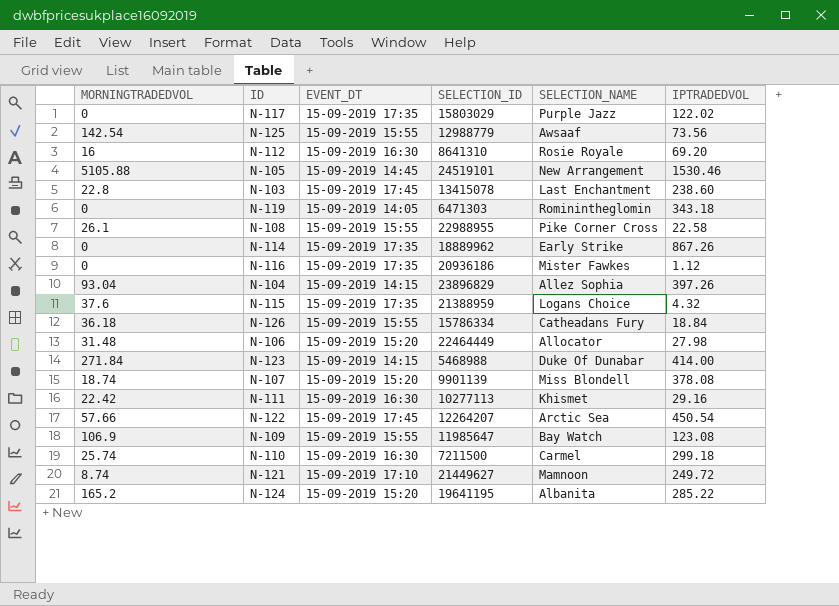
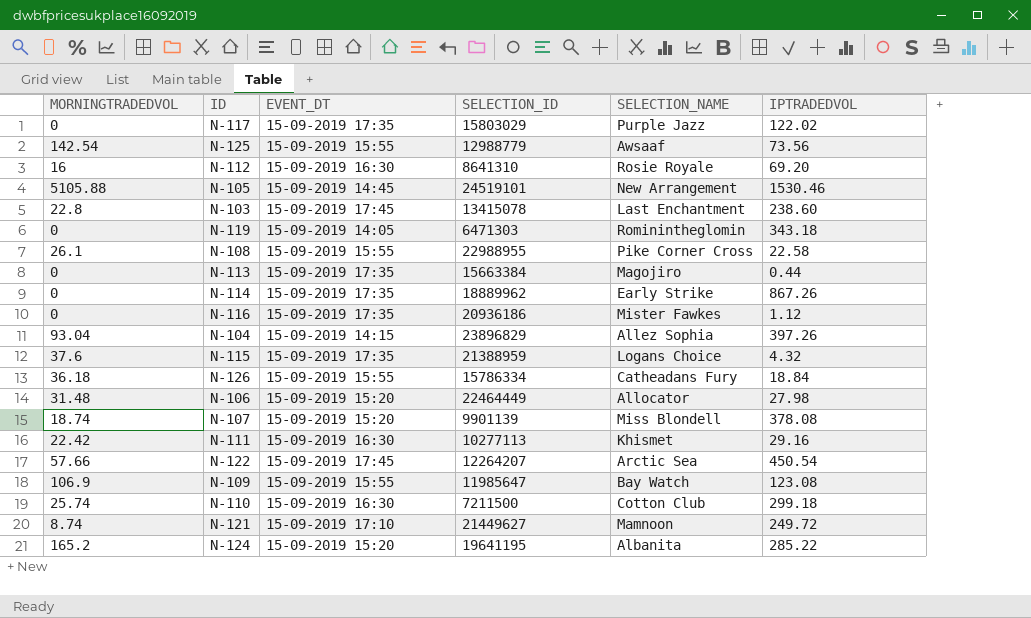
row N-123: 271.84 | 15-09-2019 14:15 | 5468988 | Duke Of Dunabar | 414.00 -> none
row N-113: none -> 0 | 15-09-2019 17:35 | 15663384 | Magojiro | 0.44
N-110 | SELECTION_NAME: Carmel -> Cotton Club

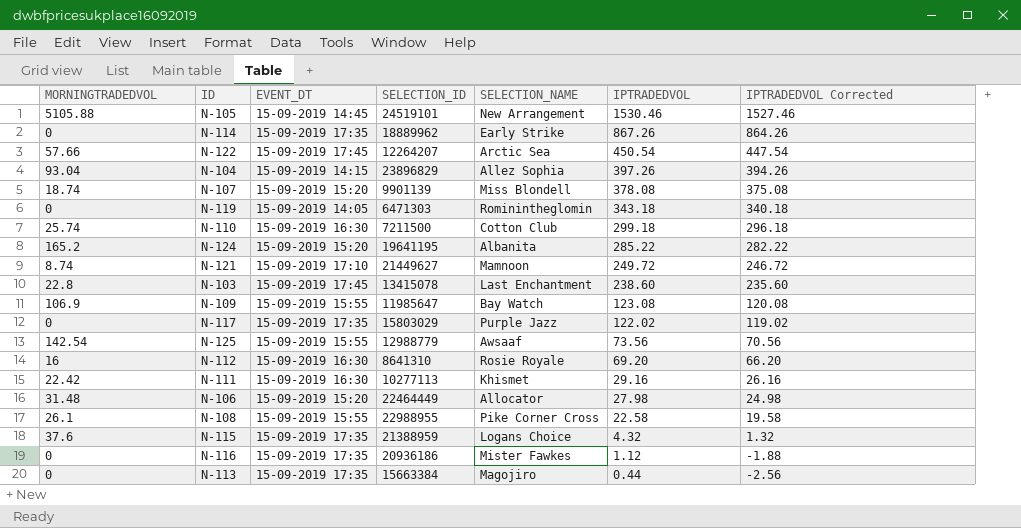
row order: none -> IPTRADEDVOL descending
column IPTRADEDVOL Corrected | formula: none -> [IPTRADEDVOL] - 3
row N-126: 36.18 | 15-09-2019 15:55 | 15786334 | Catheadans Fury | 18.84 -> none

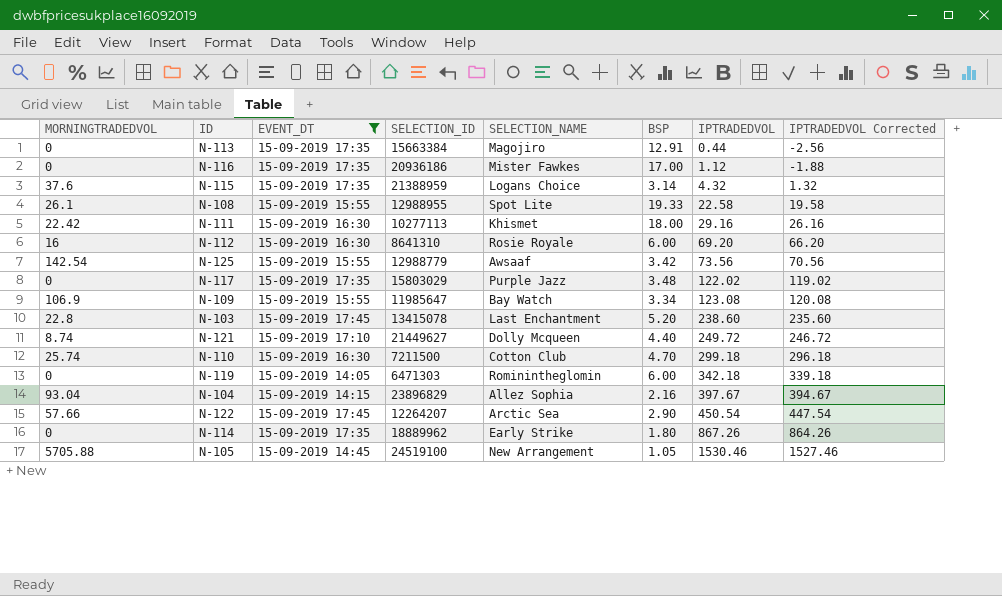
filter: none -> EVENT_DT != 15-09-2019 15:20
row order: IPTRADEDVOL descending -> IPTRADEDVOL ascending
column BSP | position: none -> 6
N-108 | SELECTION_ID: 22988955 -> 12988955
N-108 | SELECTION_NAME: Pike Corner Cross -> Spot Lite
N-121 | SELECTION_NAME: Mamnoon -> Dolly Mcqueen
N-119 | IPTRADEDVOL: 343.18 -> 342.18
N-119 | IPTRADEDVOL Corrected: 340.18 -> 339.18
N-104 | IPTRADEDVOL: 397.26 -> 397.67
N-104 | IPTRADEDVOL Corrected: 394.26 -> 394.67
N-105 | MORNINGTRADEDVOL: 5105.88 -> 5705.88
N-105 | SELECTION_ID: 24519101 -> 24519100

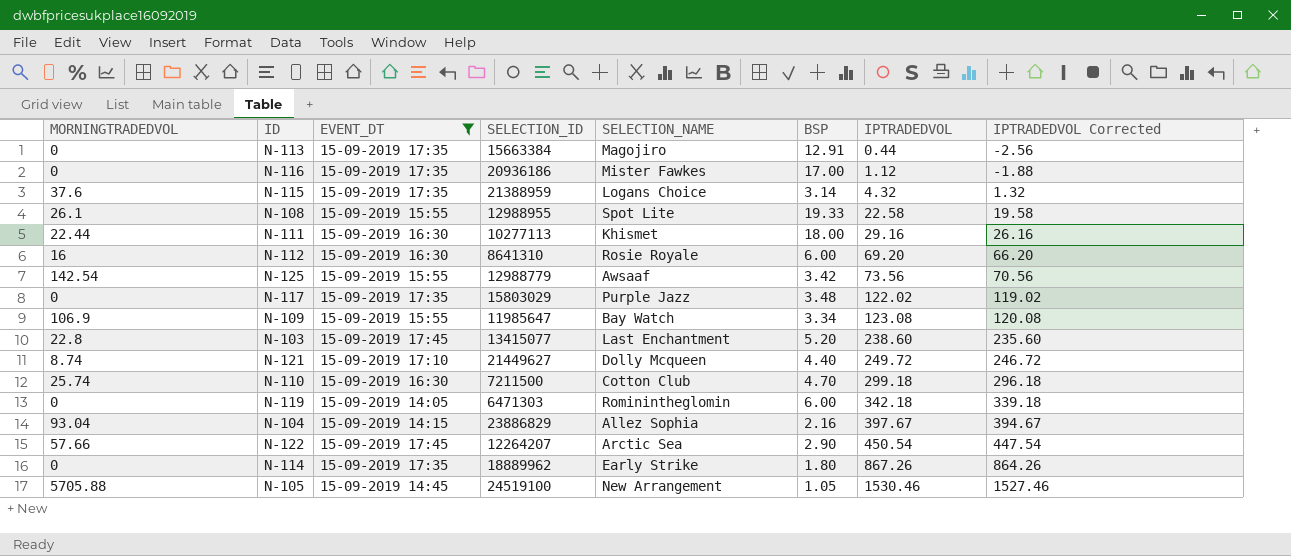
N-111 | MORNINGTRADEDVOL: 22.42 -> 22.44
N-103 | SELECTION_ID: 13415078 -> 13415077
N-104 | SELECTION_ID: 23896829 -> 23886829

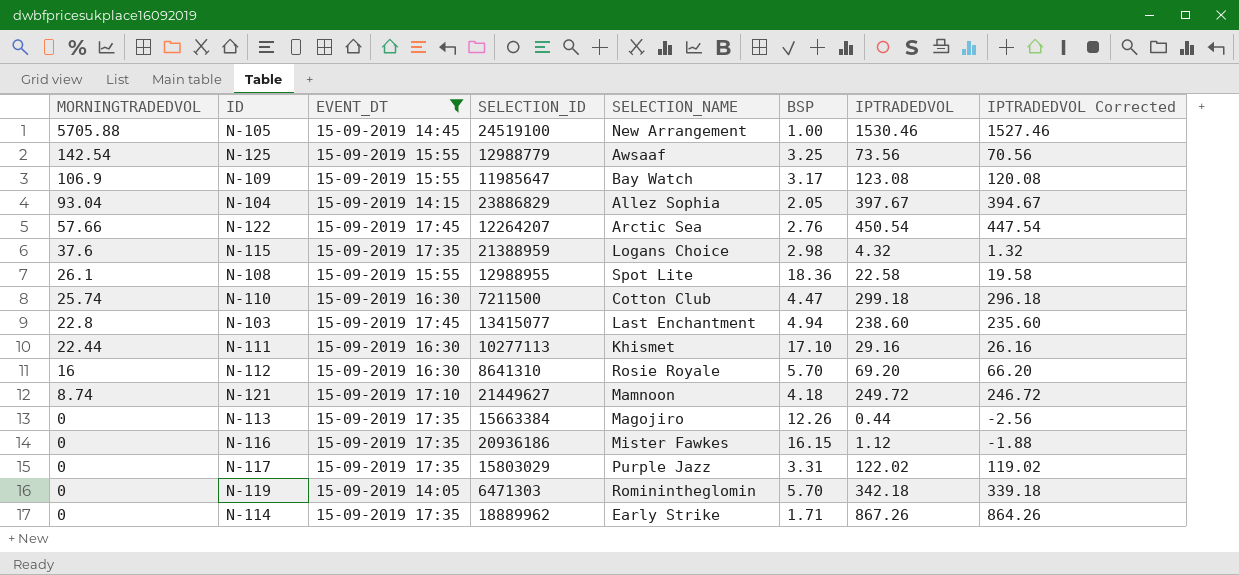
row order: IPTRADEDVOL ascending -> MORNINGTRADEDVOL descending
N-105 | BSP: 1.05 -> 1.00
N-125 | BSP: 3.42 -> 3.25
N-109 | BSP: 3.34 -> 3.17
N-104 | BSP: 2.16 -> 2.05
N-122 | BSP: 2.90 -> 2.76
N-115 | BSP: 3.14 -> 2.98
N-108 | BSP: 19.33 -> 18.36
N-110 | BSP: 4.70 -> 4.47
N-103 | BSP: 5.20 -> 4.94
N-111 | BSP: 18.00 -> 17.10
N-112 | BSP: 6.00 -> 5.70
N-121 | SELECTION_NAME: Dolly Mcqueen -> Mamnoon
N-121 | BSP: 4.40 -> 4.18
N-113 | BSP: 12.91 -> 12.26
N-116 | BSP: 17.00 -> 16.15
N-117 | BSP: 3.48 -> 3.31
N-119 | BSP: 6.00 -> 5.70
N-114 | BSP: 1.80 -> 1.71

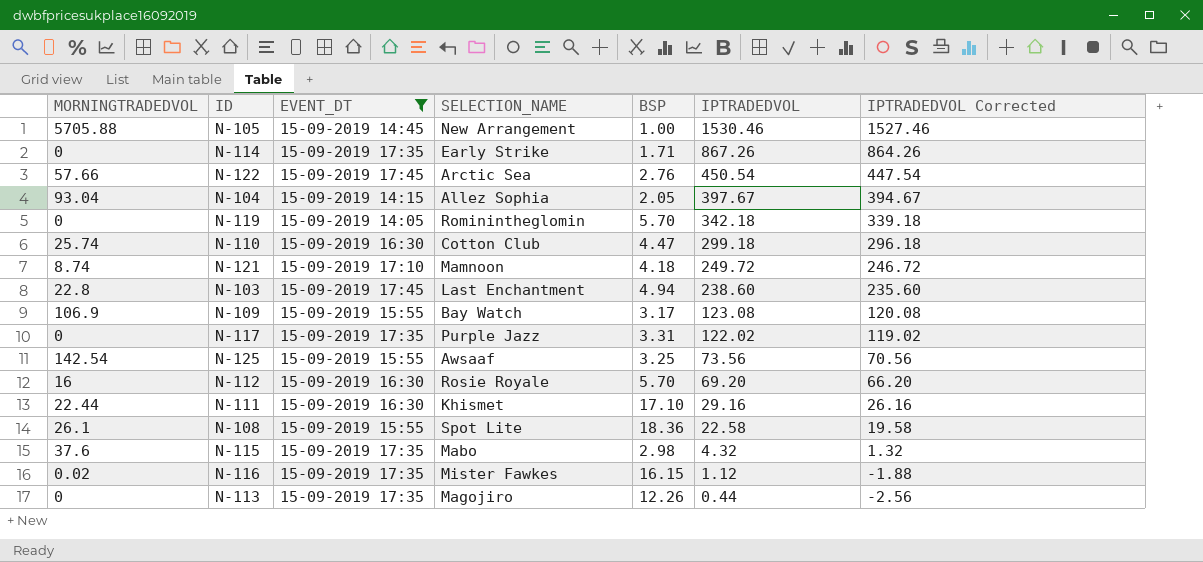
row order: MORNINGTRADEDVOL descending -> IPTRADEDVOL descending
column SELECTION_ID | position: 4 -> none
N-115 | SELECTION_NAME: Logans Choice -> Mabo
N-116 | MORNINGTRADEDVOL: 0 -> 0.02

